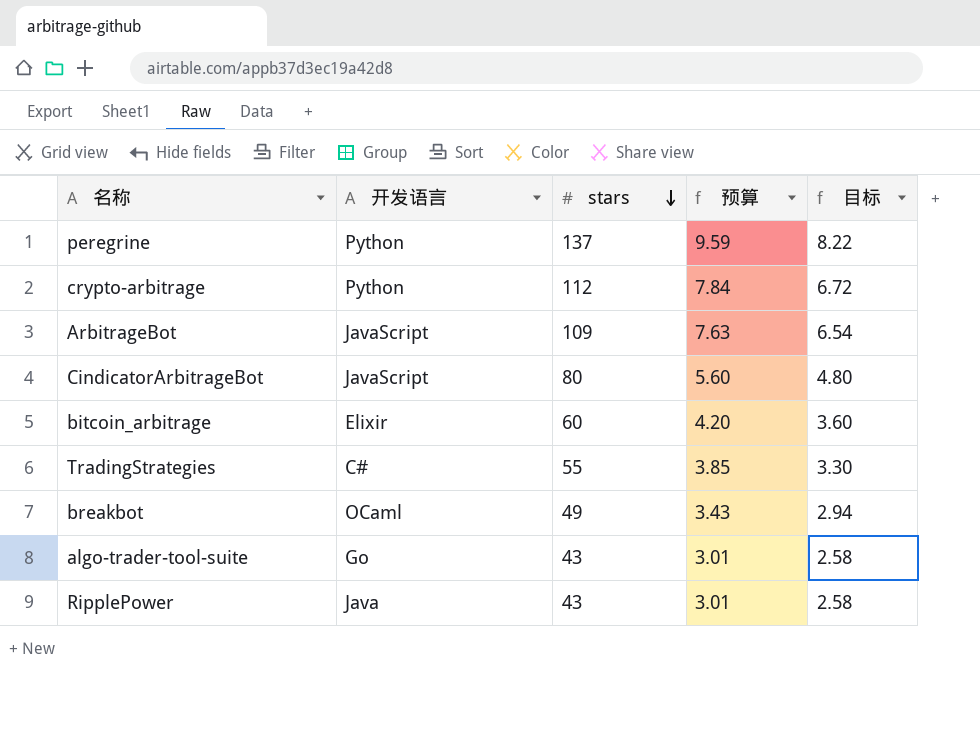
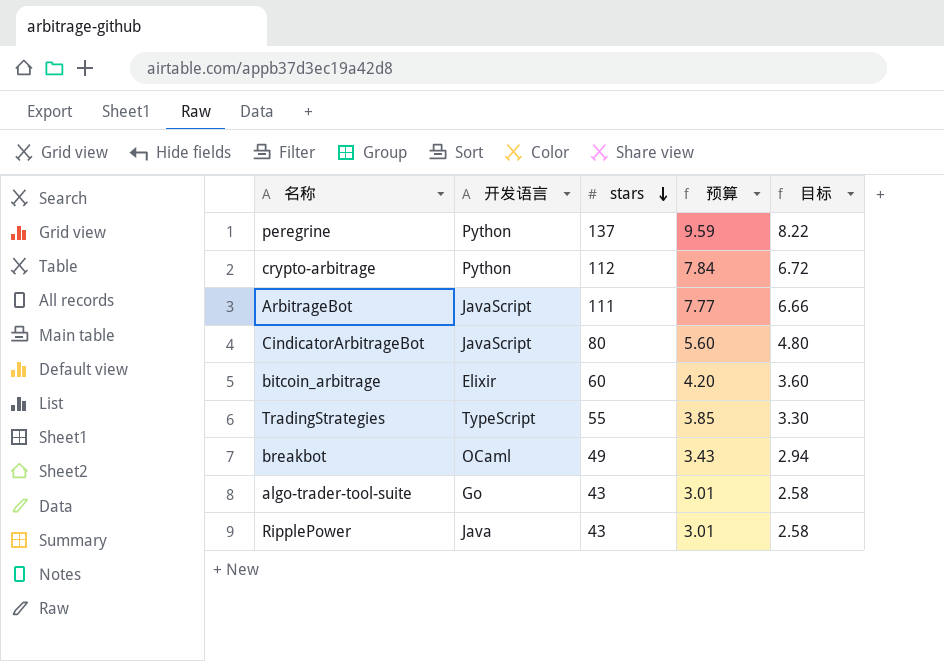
ArbitrageBot | stars: 109 -> 111
ArbitrageBot | 预算: 7.63 -> 7.77
ArbitrageBot | 目标: 6.54 -> 6.66
TradingStrategies | 开发语言: C# -> TypeScript

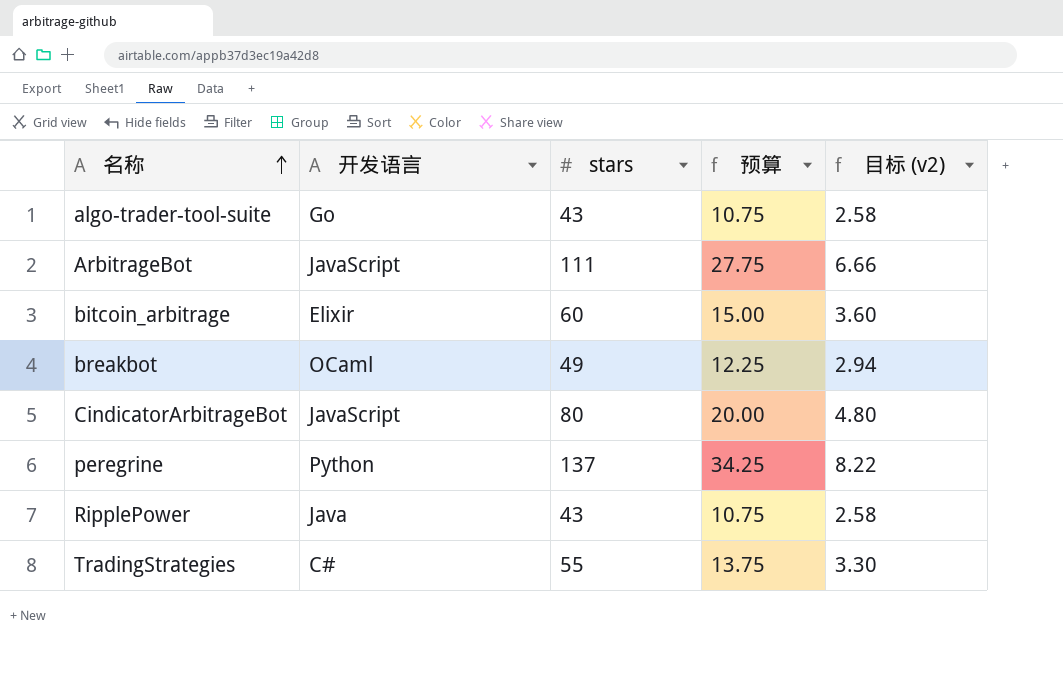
row order: stars descending -> 名称 ascending
column 预算 | formula: [stars] * 0.07 -> [stars] * 0.25
column name: 目标 -> 目标 (v2)
row crypto-arbitrage: Python | 112 | 7.84 | 6.72 -> none
TradingStrategies | 开发语言: TypeScript -> C#

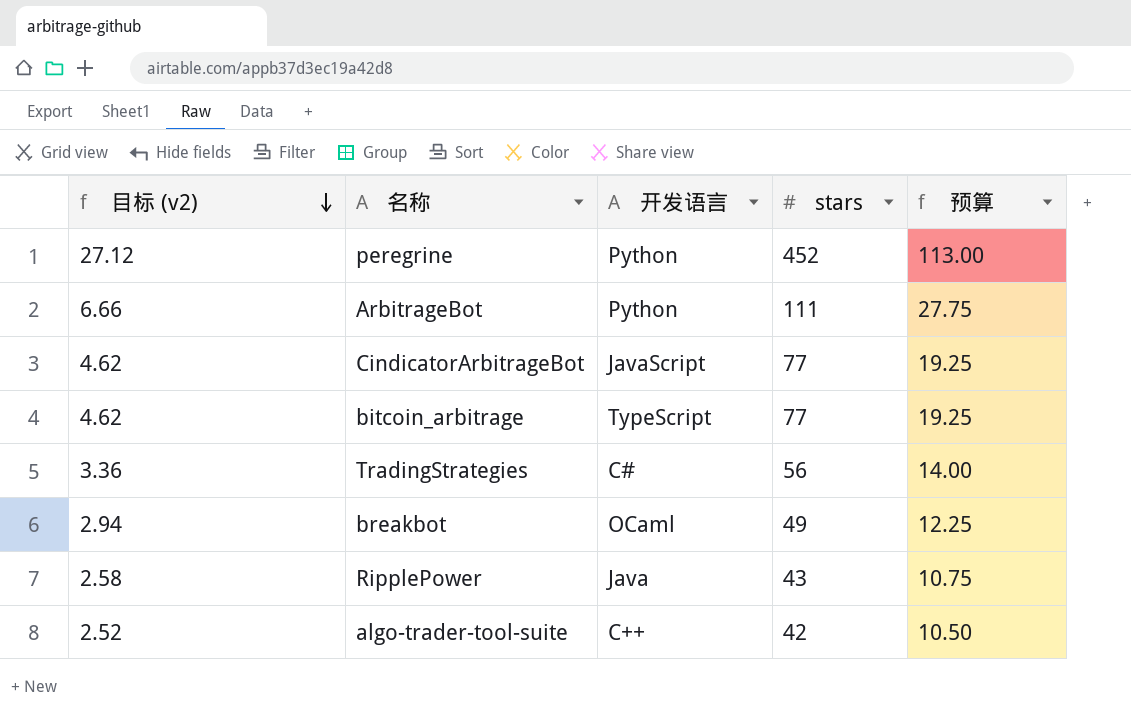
row order: 名称 ascending -> 目标 (v2) descending
column 目标 (v2) | position: 5 -> 1
peregrine | 目标 (v2): 8.22 -> 27.12
peregrine | stars: 137 -> 452
peregrine | 预算: 34.25 -> 113.00
ArbitrageBot | 开发语言: JavaScript -> Python
CindicatorArbitrageBot | 目标 (v2): 4.80 -> 4.62
CindicatorArbitrageBot | stars: 80 -> 77
CindicatorArbitrageBot | 预算: 20.00 -> 19.25
bitcoin_arbitrage | 目标 (v2): 3.60 -> 4.62
bitcoin_arbitrage | 开发语言: Elixir -> TypeScript
bitcoin_arbitrage | stars: 60 -> 77
bitcoin_arbitrage | 预算: 15.00 -> 19.25
TradingStrategies | 目标 (v2): 3.30 -> 3.36
TradingStrategies | stars: 55 -> 56
TradingStrategies | 预算: 13.75 -> 14.00
algo-trader-tool-suite | 目标 (v2): 2.58 -> 2.52
algo-trader-tool-suite | 开发语言: Go -> C++
algo-trader-tool-suite | stars: 43 -> 42
algo-trader-tool-suite | 预算: 10.75 -> 10.50

